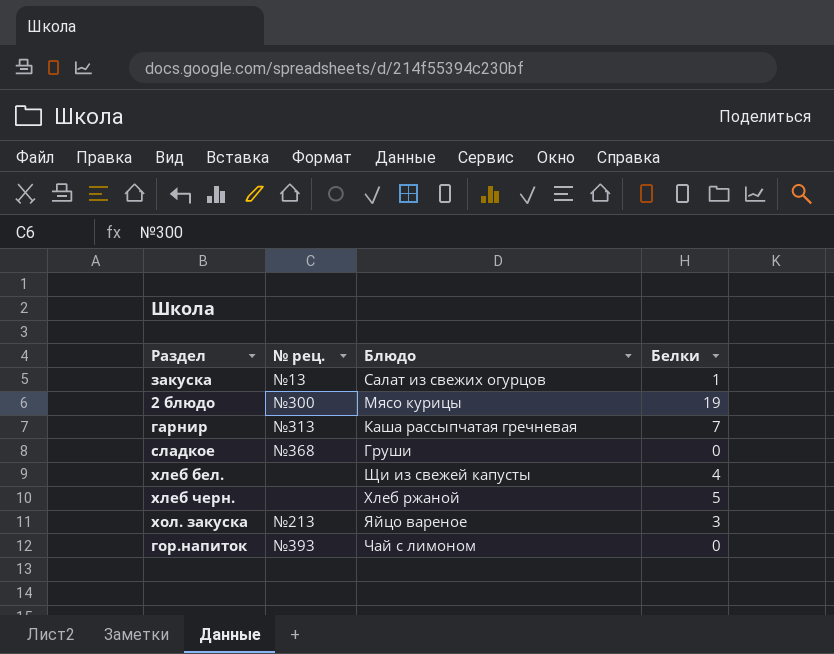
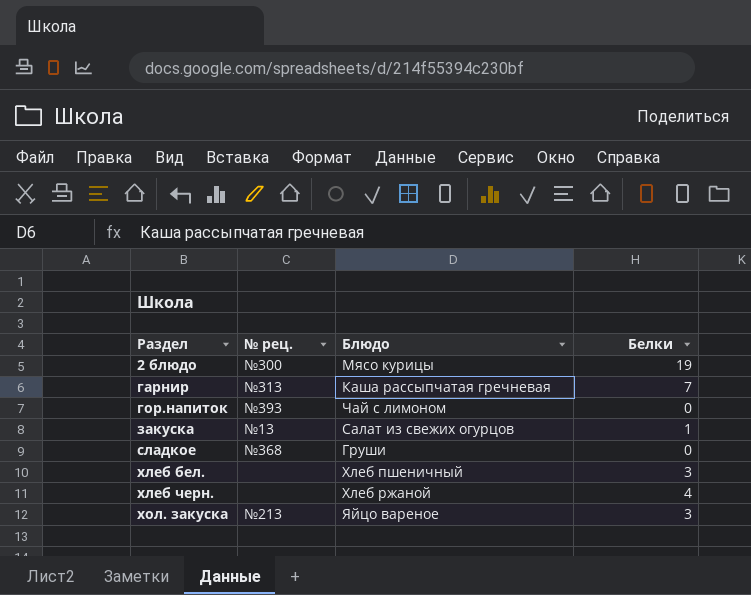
row order: none -> Раздел ascending
хлеб бел. | Блюдо: Щи из свежей капусты -> Хлеб пшеничный
хлеб бел. | Белки: 4 -> 3
хлеб черн. | Белки: 5 -> 4

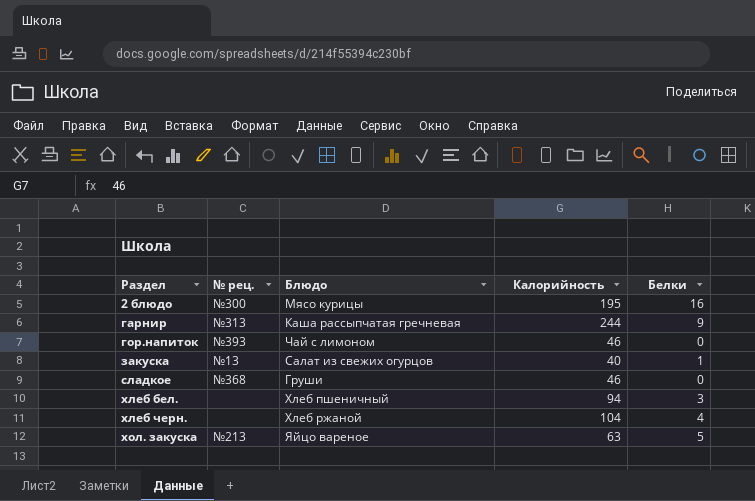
column Калорийность | position: none -> 4
2 блюдо | Белки: 19 -> 16
гарнир | Белки: 7 -> 9
хол. закуска | Белки: 3 -> 5

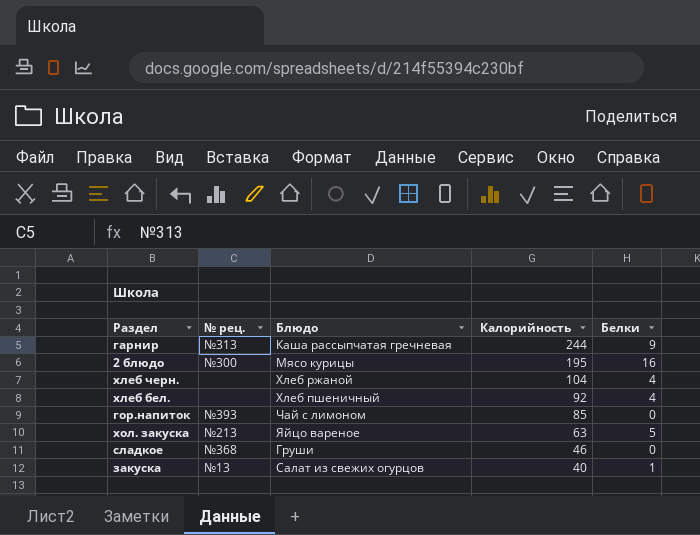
row order: Раздел ascending -> Калорийность descending
хлеб бел. | Калорийность: 94 -> 92
хлеб бел. | Белки: 3 -> 4
гор.напиток | Калорийность: 46 -> 85

